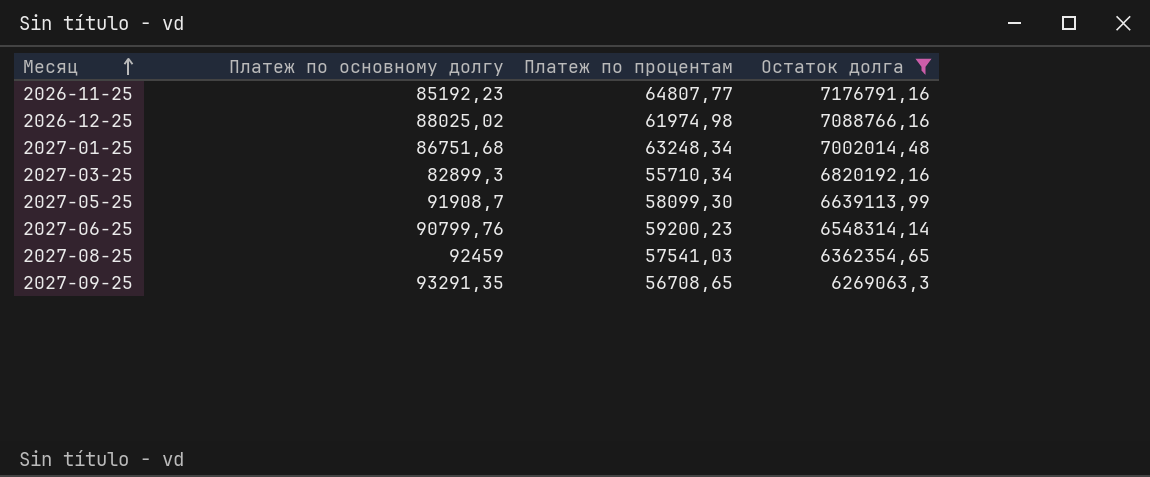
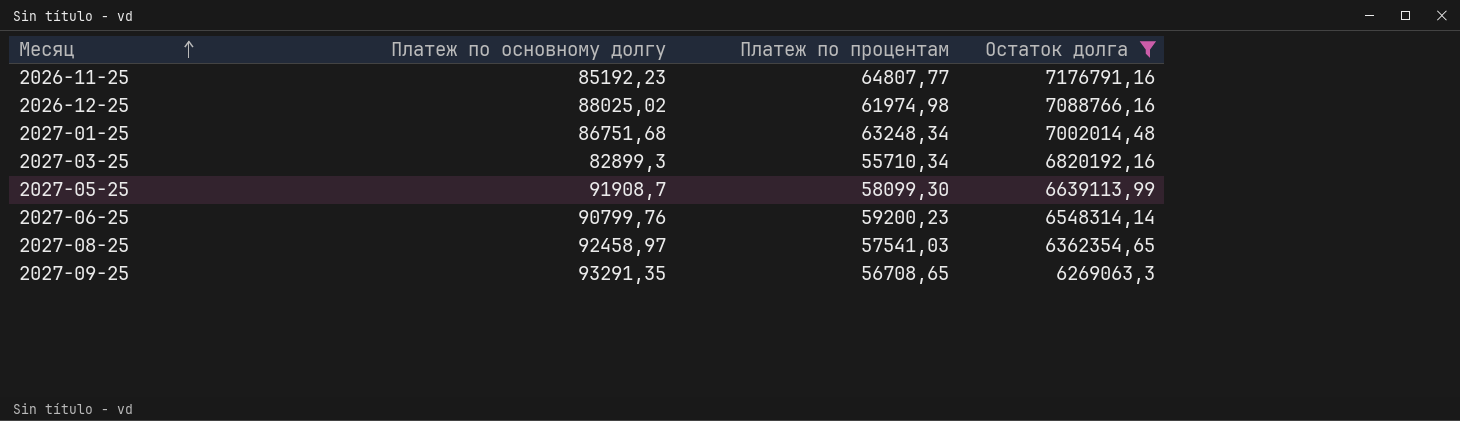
2027-08-25 | Платеж по основному долгу: 92459 -> 92458,97

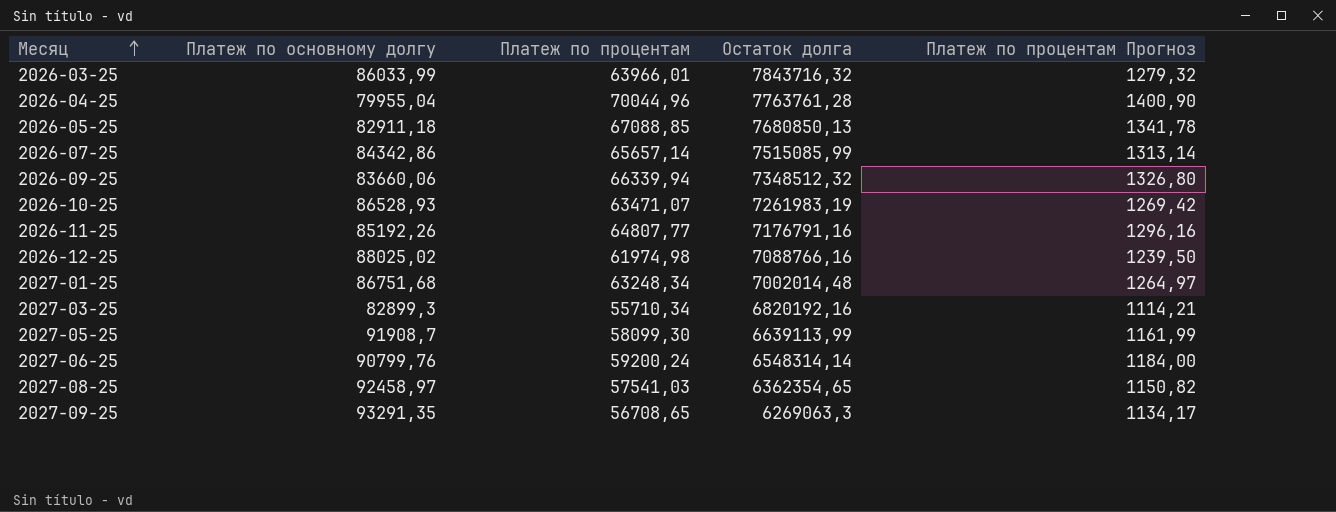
filter: Остаток долга <= 7176791,16 -> none
column Платеж по процентам Прогноз | formula: none -> [Платеж по процентам] * 0,02
2026-11-25 | Платеж по основному долгу: 85192,23 -> 85192,26
2027-06-25 | Платеж по процентам: 59200,23 -> 59200,24

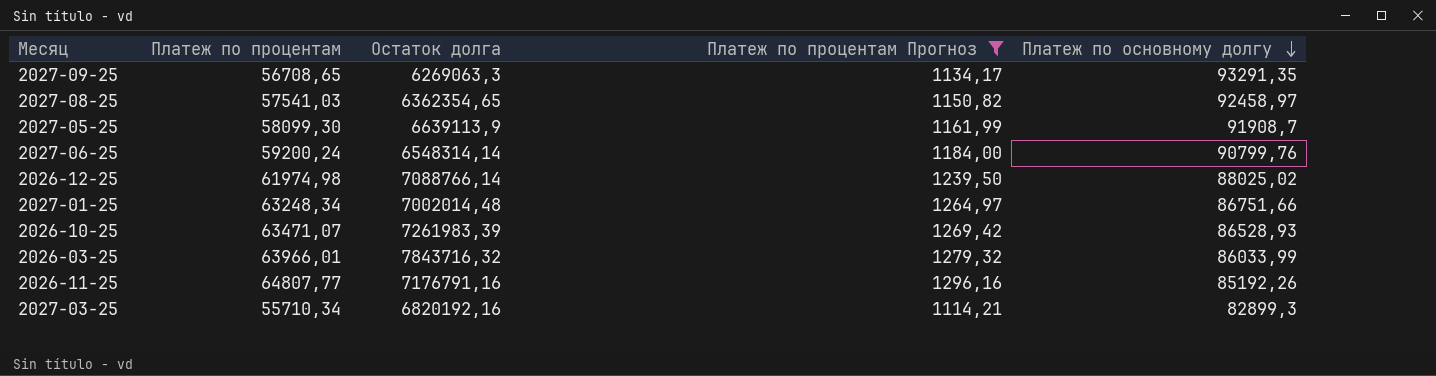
filter: none -> Платеж по процентам Прогноз <= 1296,16
row order: Месяц ascending -> Платеж по основному долгу descending
column Платеж по основному долгу | position: 2 -> 5
2027-05-25 | Остаток долга: 6639113,99 -> 6639113,9
2026-12-25 | Остаток долга: 7088766,16 -> 7088766,14
2027-01-25 | Платеж по основному долгу: 86751,68 -> 86751,66
2026-10-25 | Остаток долга: 7261983,19 -> 7261983,39

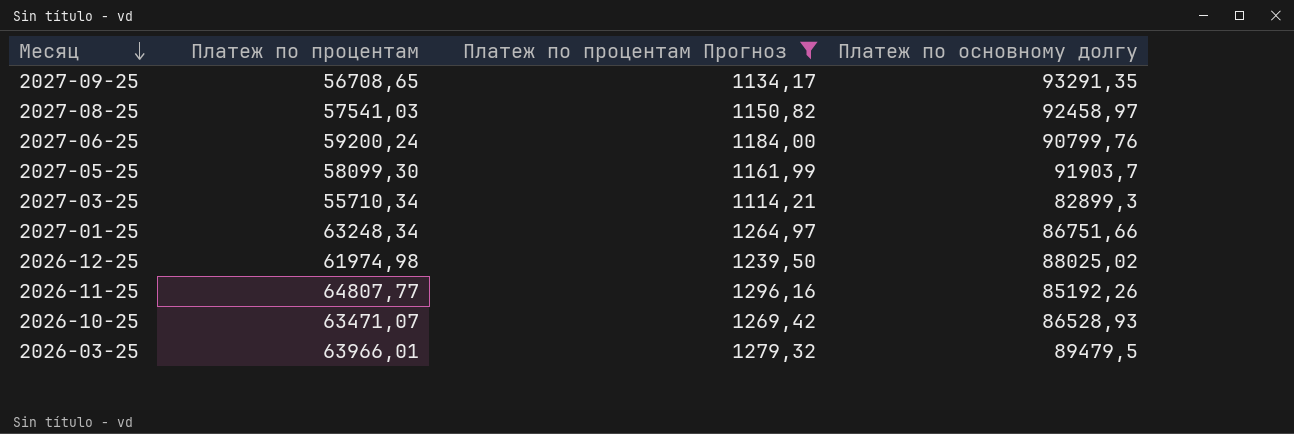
row order: Платеж по основному долгу descending -> Месяц descending
column Остаток долга | position: 3 -> none
2027-05-25 | Платеж по основному долгу: 91908,7 -> 91903,7
2026-03-25 | Платеж по основному долгу: 86033,99 -> 89479,5

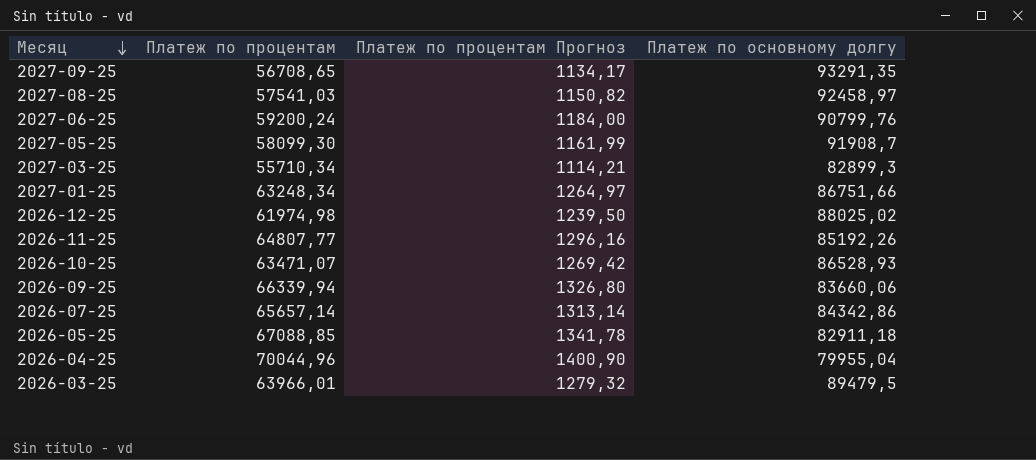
filter: Платеж по процентам Прогноз <= 1296,16 -> none
2027-05-25 | Платеж по основному долгу: 91903,7 -> 91908,7

